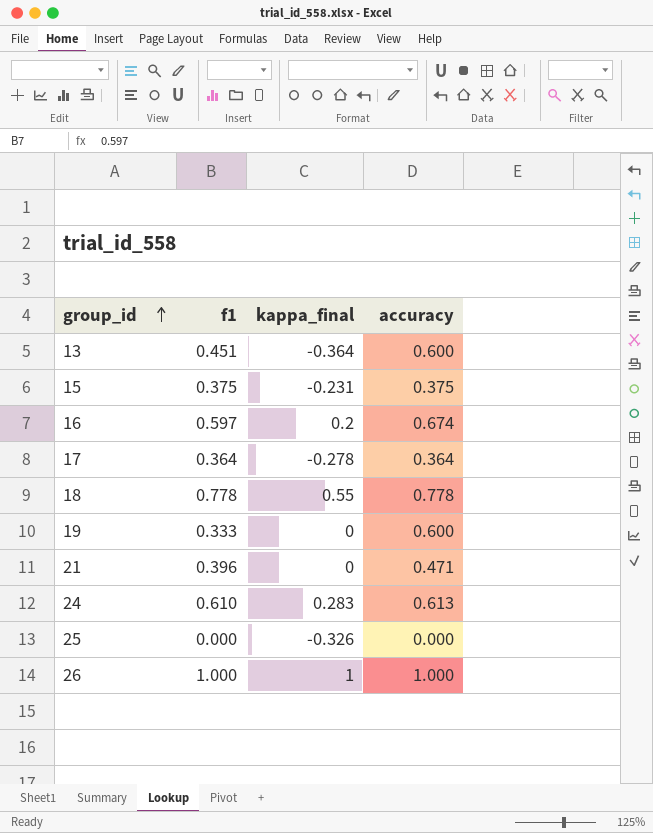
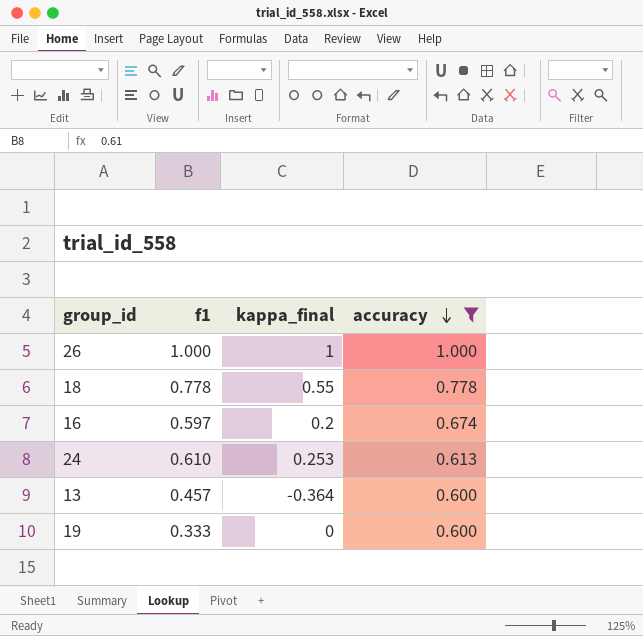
filter: none -> accuracy >= 0.600
row order: group_id ascending -> accuracy descending
24 | kappa_final: 0.283 -> 0.253
13 | f1: 0.451 -> 0.457

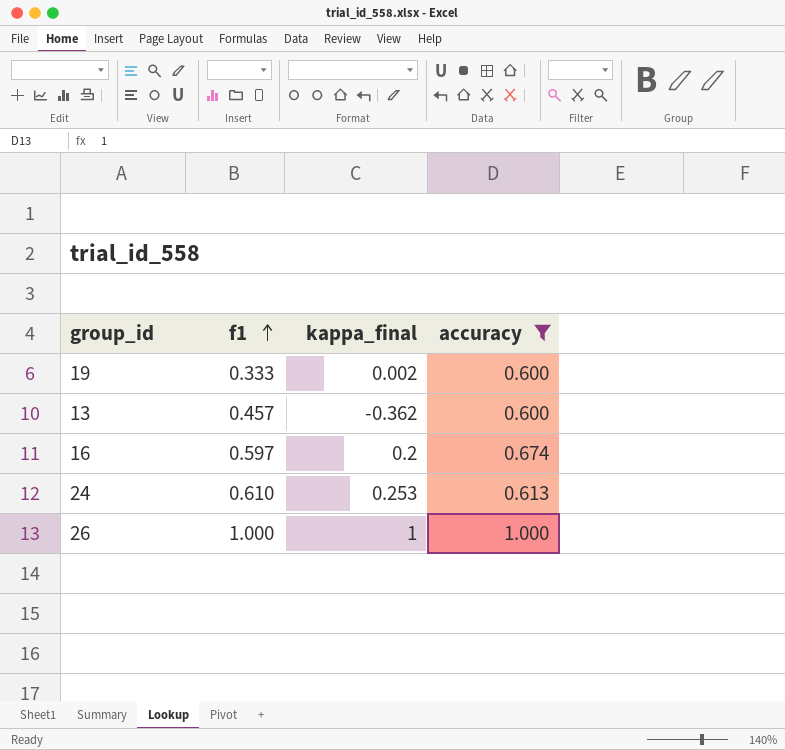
row order: accuracy descending -> f1 ascending
row 18: 0.778 | 0.55 | 0.778 -> none
19 | kappa_final: 0 -> 0.002
13 | kappa_final: -0.364 -> -0.362

